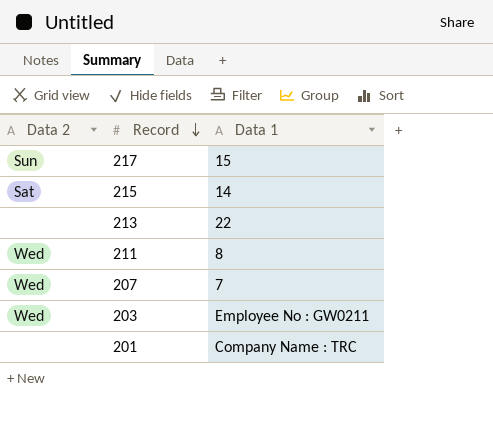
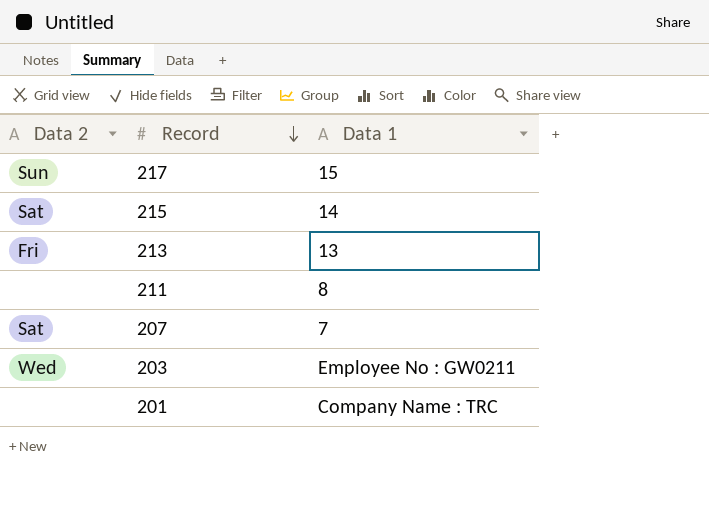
213 | Data 2: none -> Fri
213 | Data 1: 22 -> 13
211 | Data 2: Wed -> none
207 | Data 2: Wed -> Sat

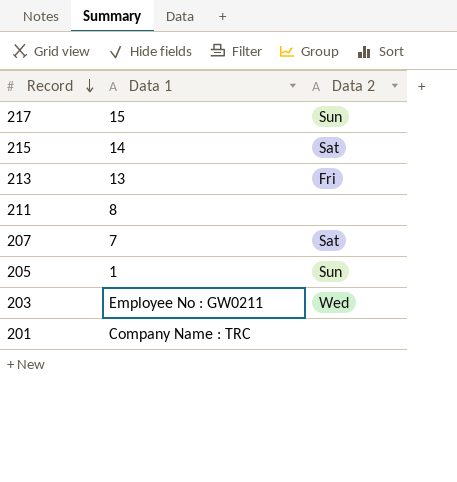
column Data 2 | position: 1 -> 3
row 205: none -> 1 | Sun

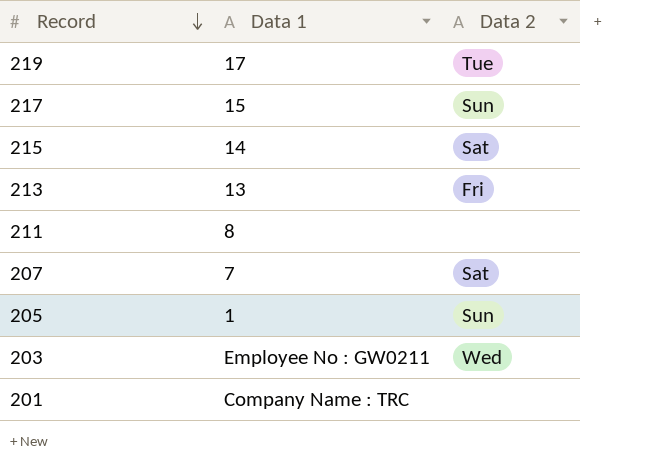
row 219: none -> 17 | Tue

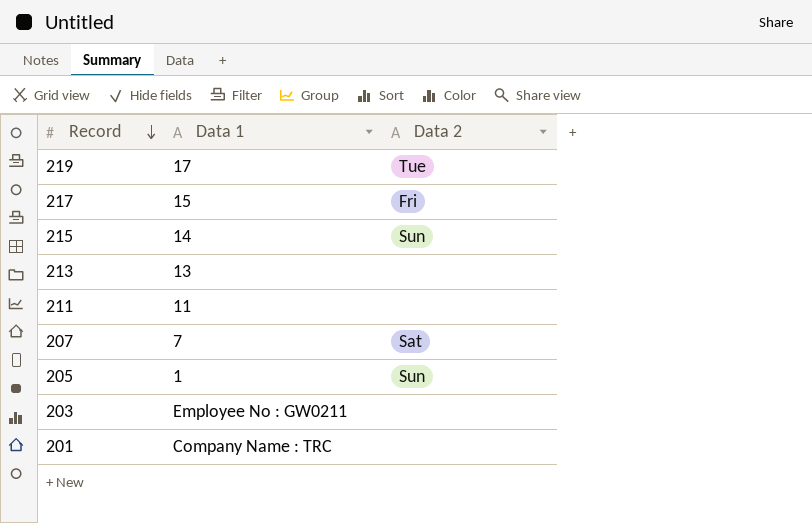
217 | Data 2: Sun -> Fri
215 | Data 2: Sat -> Sun
213 | Data 2: Fri -> none
211 | Data 1: 8 -> 11
203 | Data 2: Wed -> none

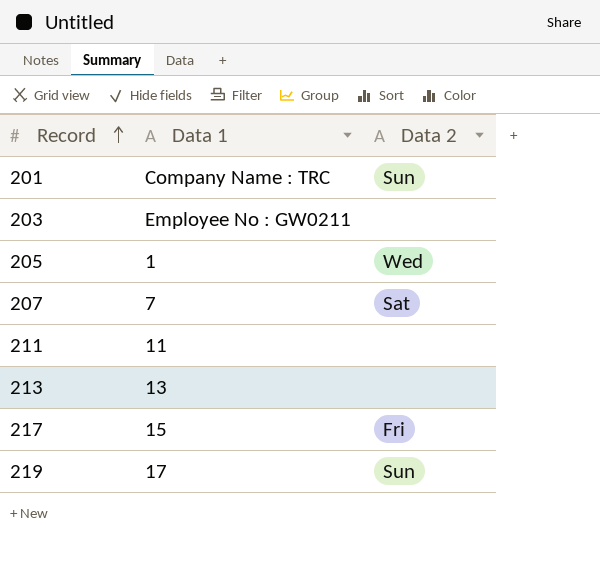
row order: Record descending -> Record ascending
row 215: 14 | Sun -> none
201 | Data 2: none -> Sun
205 | Data 2: Sun -> Wed
219 | Data 2: Tue -> Sun

